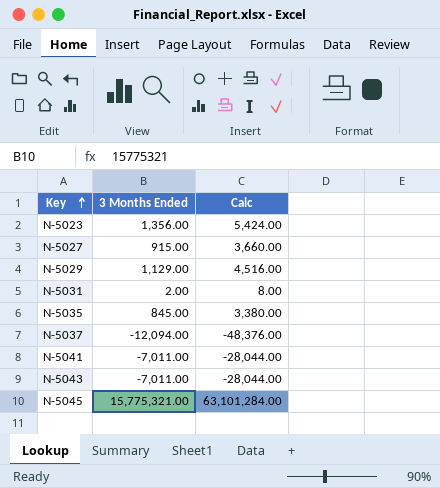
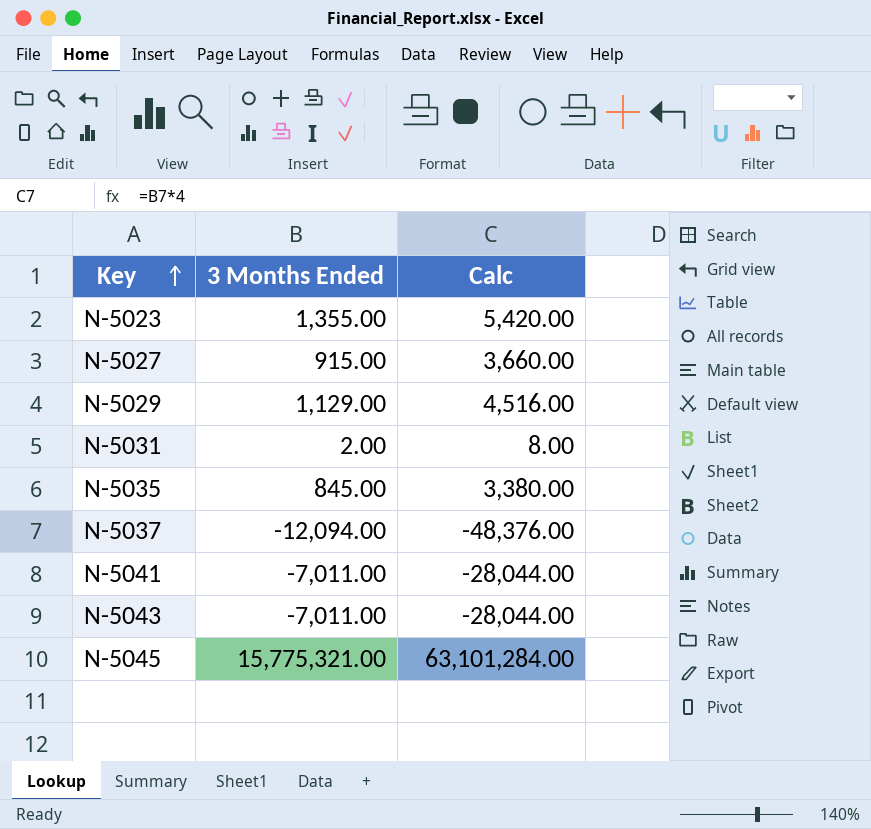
N-5023 | 3 Months Ended: 1,356.00 -> 1,355.00
N-5023 | Calc: 5,424.00 -> 5,420.00

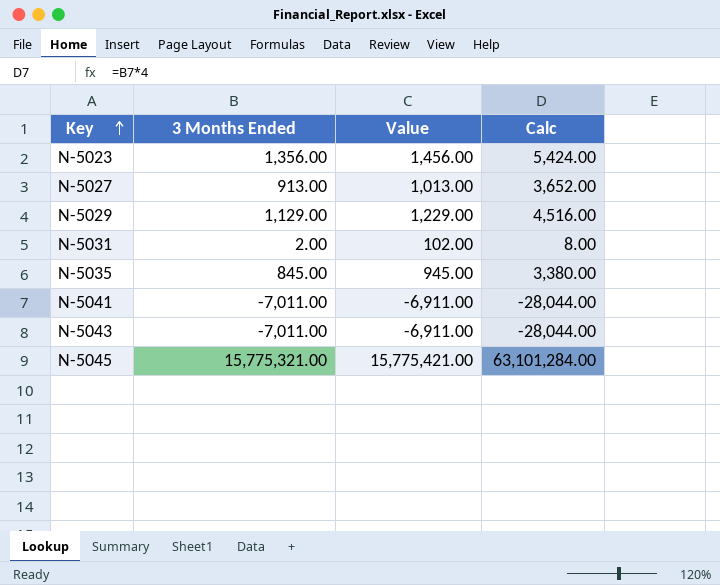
column Value | formula: none -> [3 Months Ended] + 100
row N-5037: -12,094.00 | -48,376.00 -> none
N-5023 | 3 Months Ended: 1,355.00 -> 1,356.00
N-5023 | Calc: 5,420.00 -> 5,424.00
N-5027 | 3 Months Ended: 915.00 -> 913.00
N-5027 | Calc: 3,660.00 -> 3,652.00

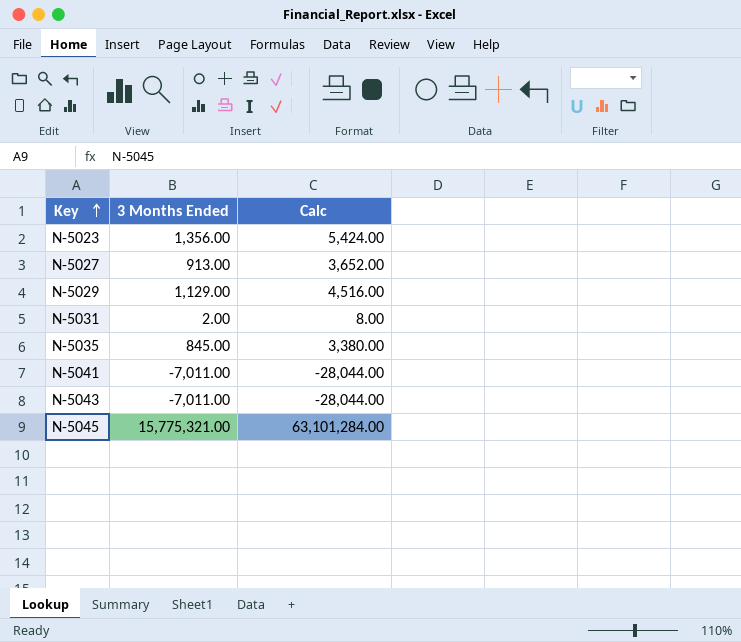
column Value | formula: [3 Months Ended] + 100 -> none

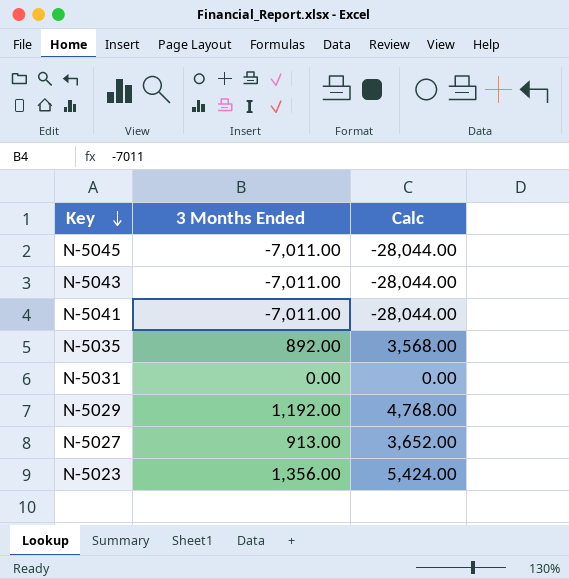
row order: Key ascending -> Key descending
N-5045 | 3 Months Ended: 15,775,321.00 -> -7,011.00
N-5045 | Calc: 63,101,284.00 -> -28,044.00
N-5035 | 3 Months Ended: 845.00 -> 892.00
N-5035 | Calc: 3,380.00 -> 3,568.00
N-5031 | 3 Months Ended: 2.00 -> 0.00
N-5031 | Calc: 8.00 -> 0.00
N-5029 | 3 Months Ended: 1,129.00 -> 1,192.00
N-5029 | Calc: 4,516.00 -> 4,768.00

